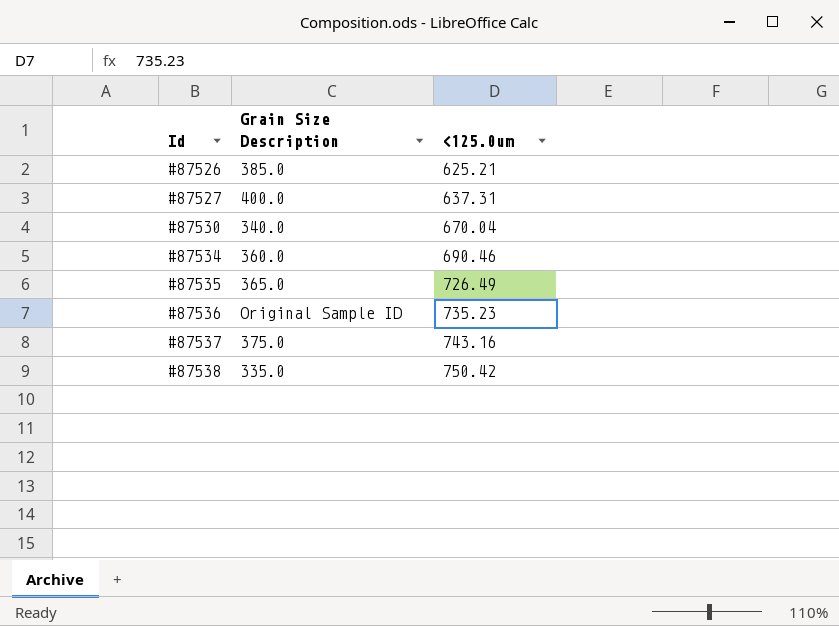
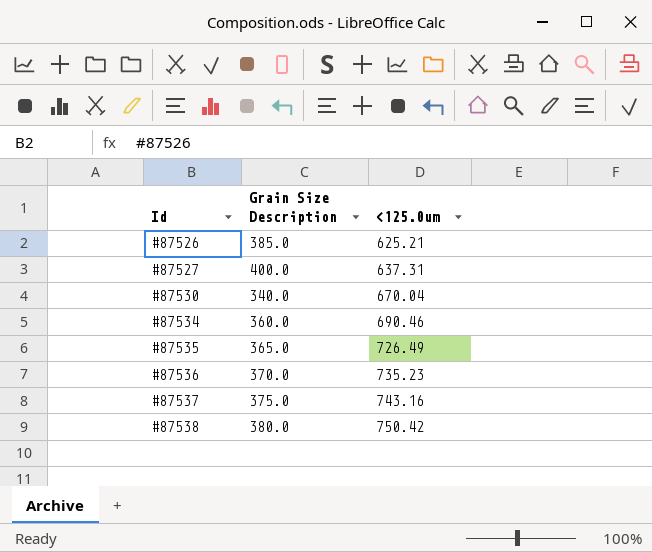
#87536 | Grain Size Description: Original Sample ID -> 370.0
#87538 | Grain Size Description: 335.0 -> 380.0

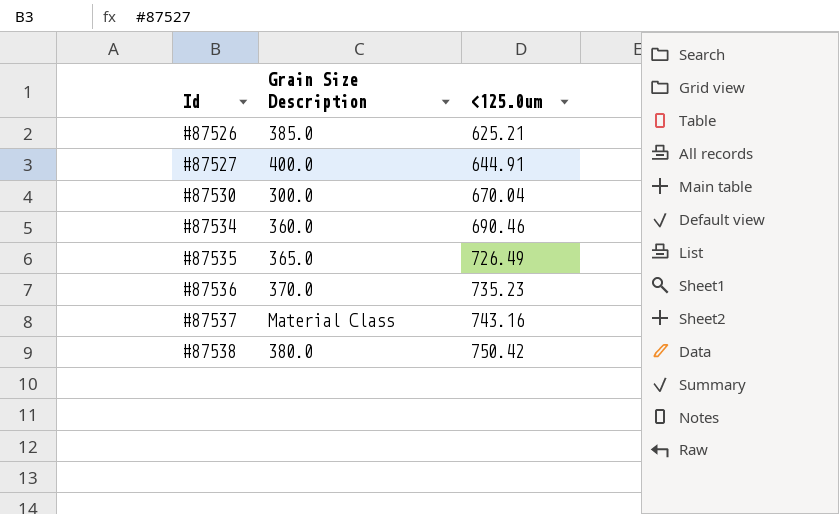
#87527 | <125.0um: 637.31 -> 644.91
#87530 | Grain Size Description: 340.0 -> 300.0
#87537 | Grain Size Description: 375.0 -> Material Class

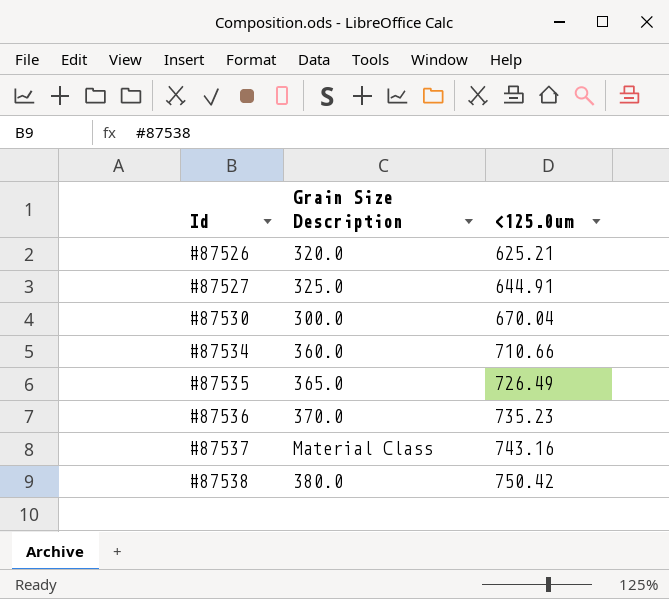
#87526 | Grain Size Description: 385.0 -> 320.0
#87527 | Grain Size Description: 400.0 -> 325.0
#87534 | <125.0um: 690.46 -> 710.66

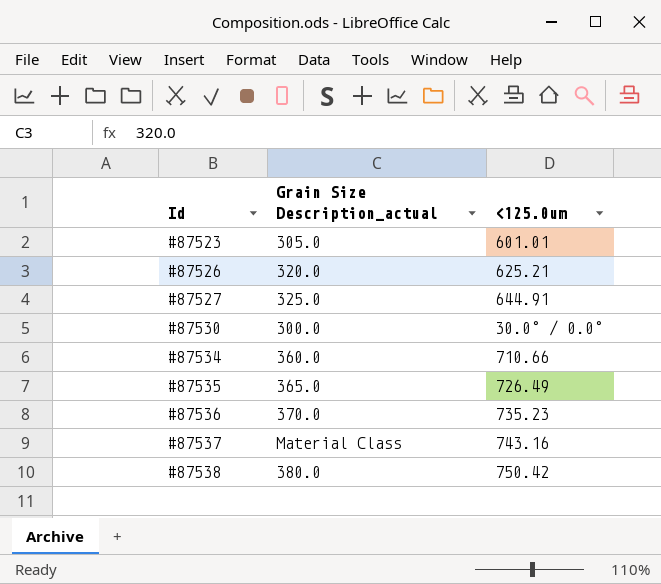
column name: Grain Size Description -> Grain Size Description_actual
row #87523: none -> 305.0 | 601.01
#87530 | <125.0um: 670.04 -> 30.0° / 0.0°

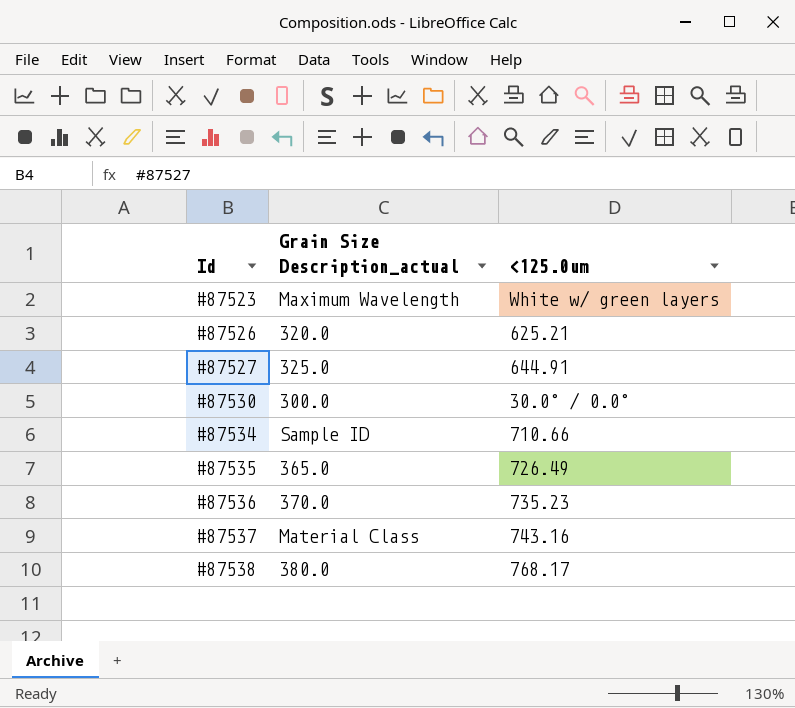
#87523 | Grain Size Description_actual: 305.0 -> Maximum Wavelength
#87523 | <125.0um: 601.01 -> White w/ green layers
#87534 | Grain Size Description_actual: 360.0 -> Sample ID
#87538 | <125.0um: 750.42 -> 768.17

